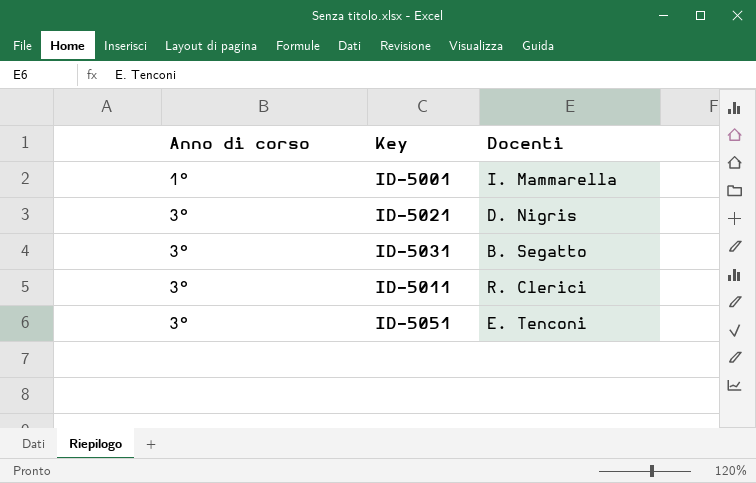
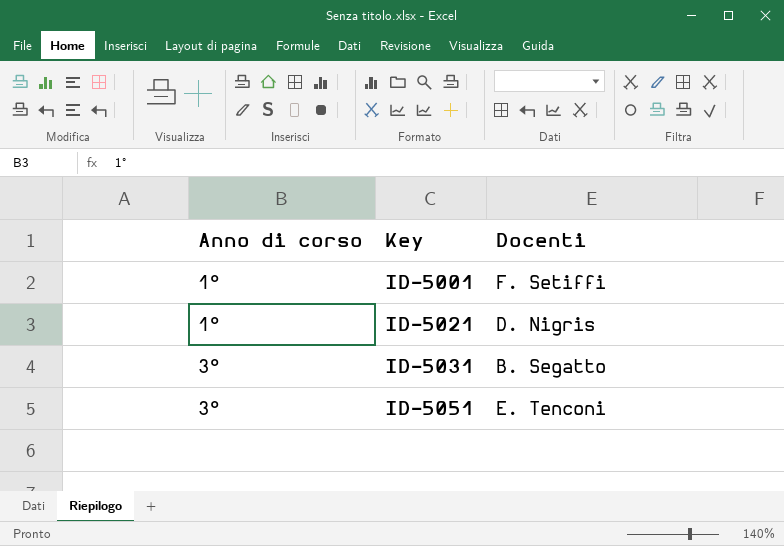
row ID-5011: 3° | R. Clerici -> none
ID-5001 | Docenti: I. Mammarella -> F. Setiffi
ID-5021 | Anno di corso: 3° -> 1°

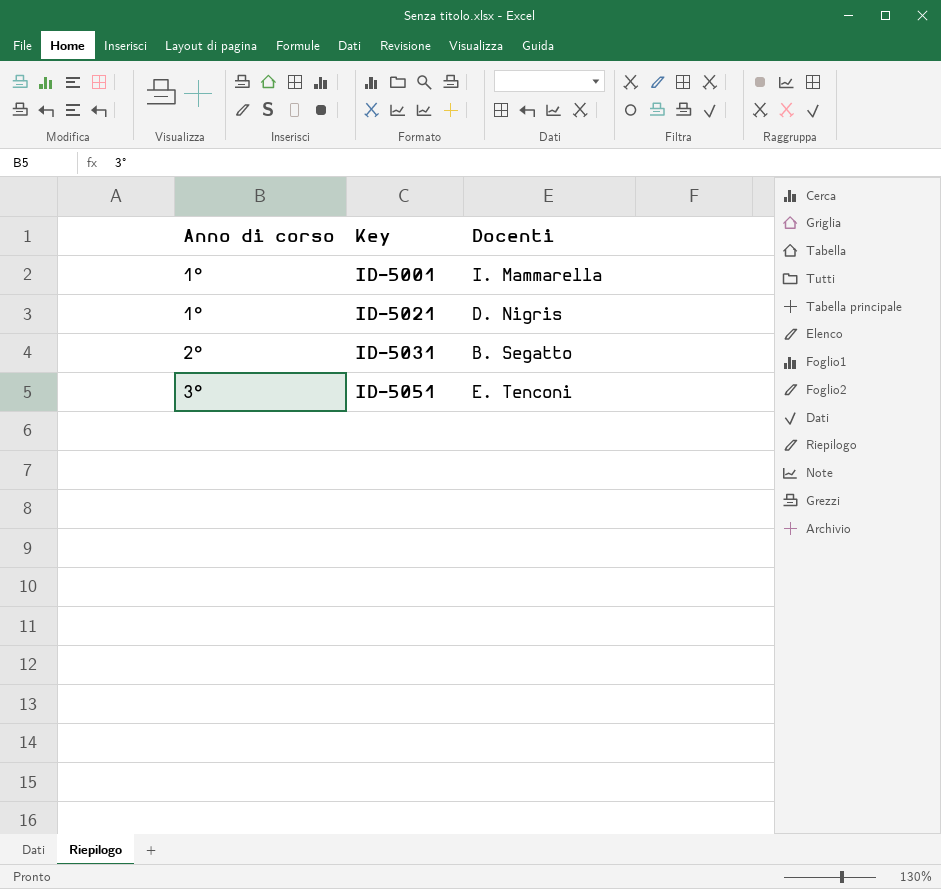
ID-5001 | Docenti: F. Setiffi -> I. Mammarella
ID-5031 | Anno di corso: 3° -> 2°

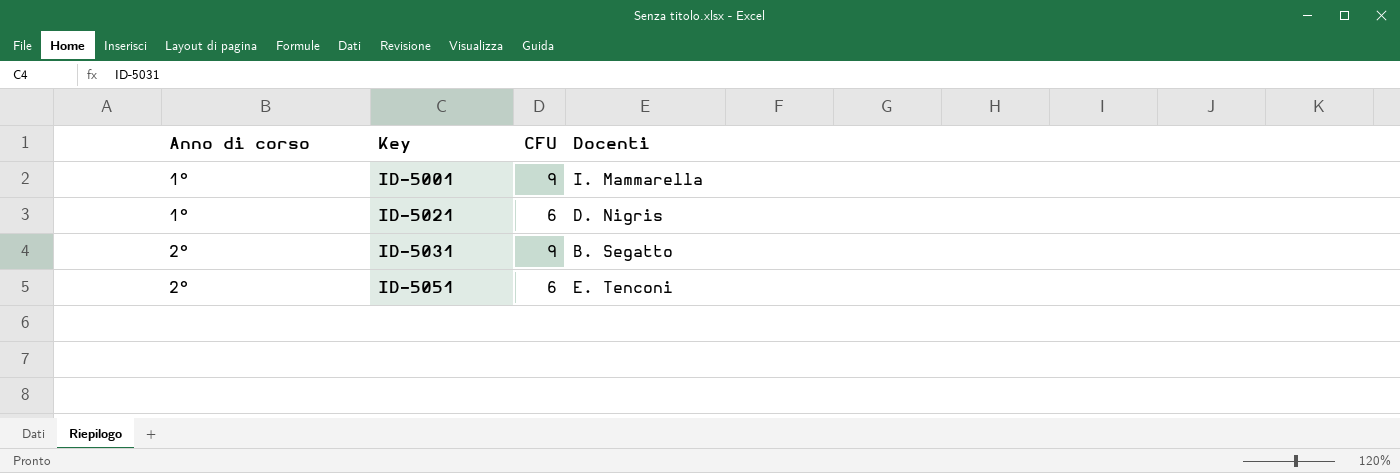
column CFU | position: none -> 3
ID-5051 | Anno di corso: 3° -> 2°

